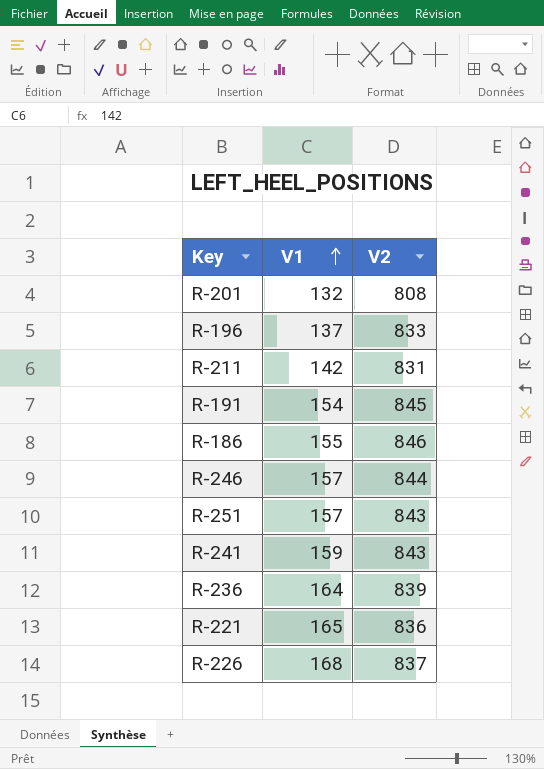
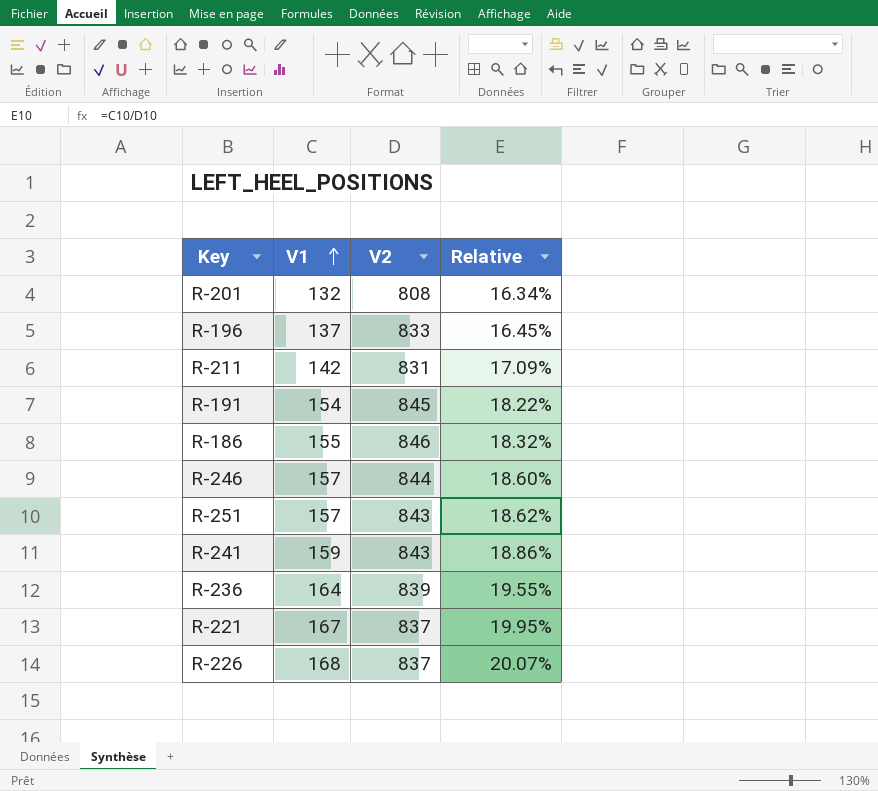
column Relative | formula: none -> [V1] / [V2]
R-221 | V1: 165 -> 167
R-221 | V2: 836 -> 837

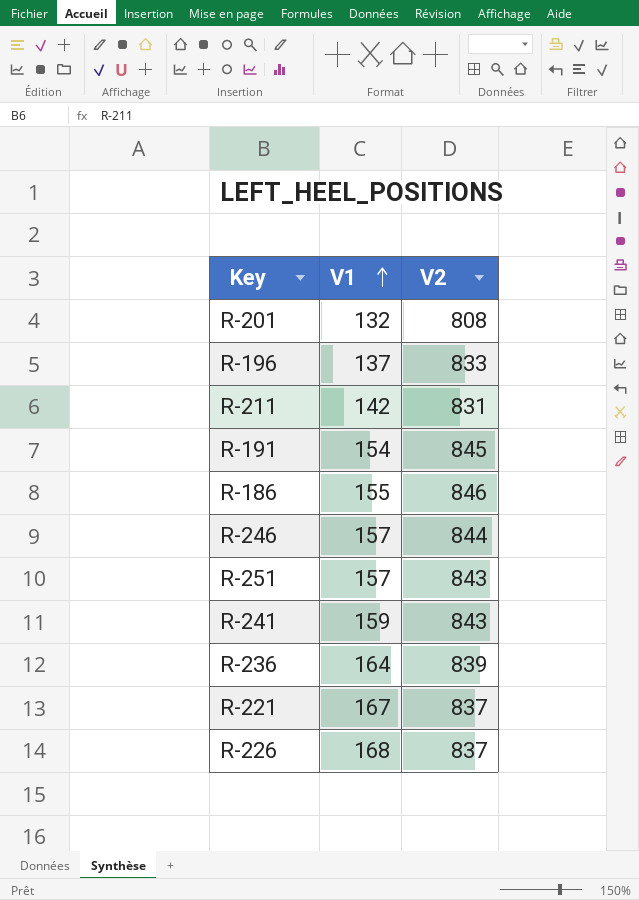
column Relative | formula: [V1] / [V2] -> none

